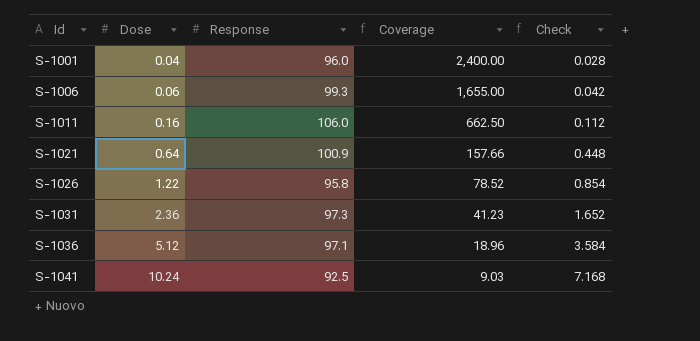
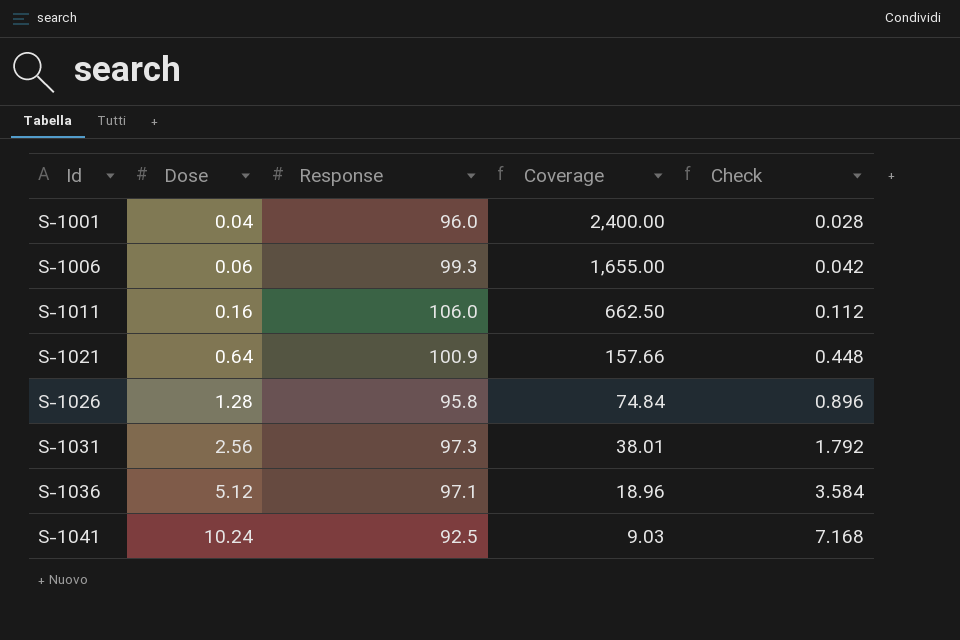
S-1026 | Dose: 1.22 -> 1.28
S-1026 | Coverage: 78.52 -> 74.84
S-1026 | Check: 0.854 -> 0.896
S-1031 | Dose: 2.36 -> 2.56
S-1031 | Coverage: 41.23 -> 38.01
S-1031 | Check: 1.652 -> 1.792

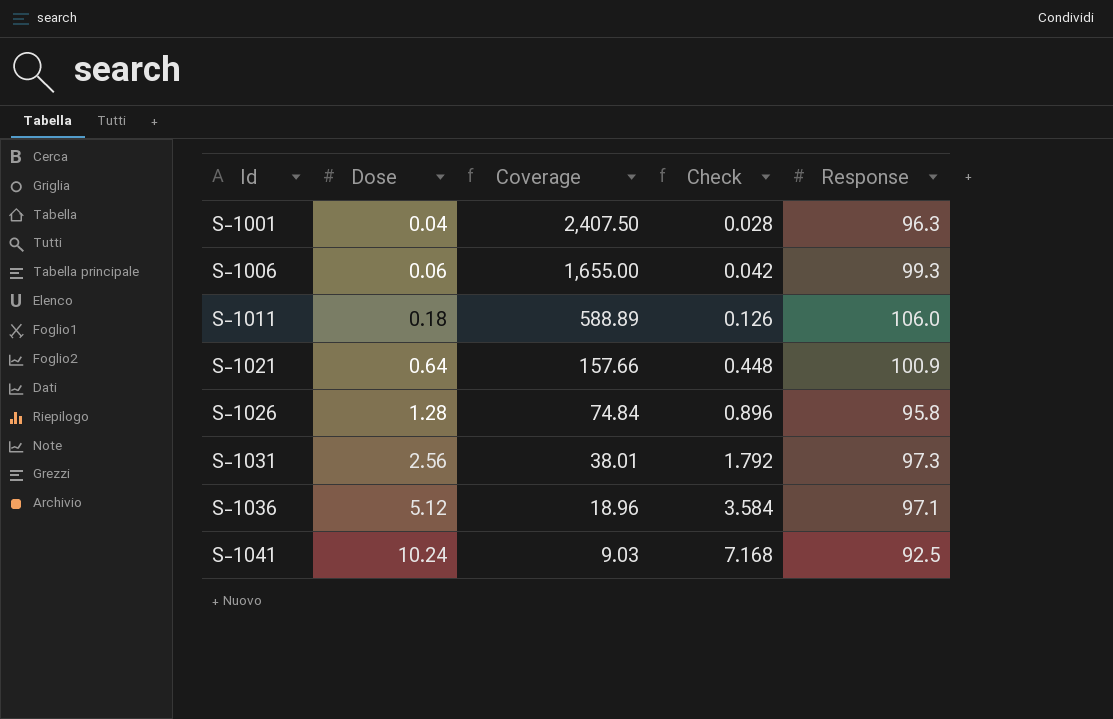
column Response | position: 3 -> 5
S-1001 | Coverage: 2,400.00 -> 2,407.50
S-1001 | Response: 96.0 -> 96.3
S-1011 | Dose: 0.16 -> 0.18
S-1011 | Coverage: 662.50 -> 588.89
S-1011 | Check: 0.112 -> 0.126

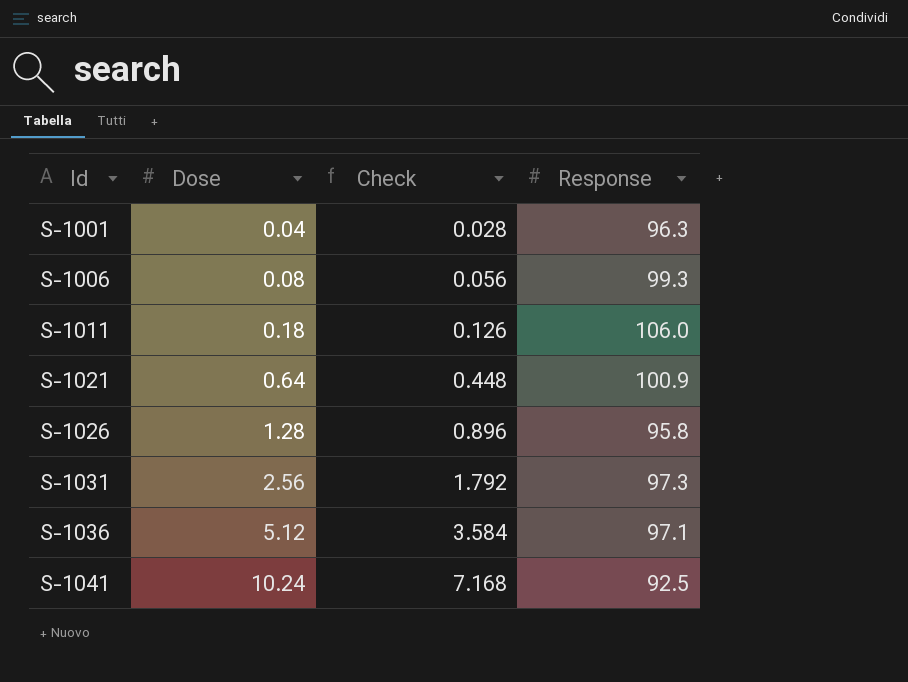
column Coverage | formula: [Response] / [Dose] -> none
S-1006 | Dose: 0.06 -> 0.08
S-1006 | Check: 0.042 -> 0.056

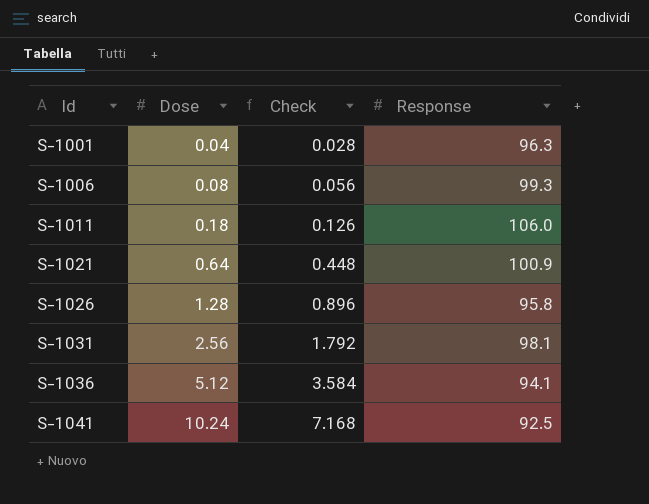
S-1031 | Response: 97.3 -> 98.1
S-1036 | Response: 97.1 -> 94.1

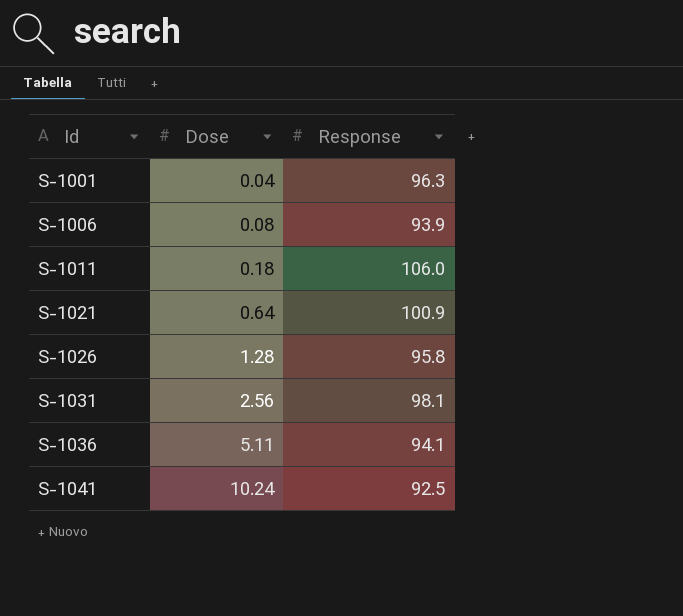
column Check | formula: [Dose] * 0.7 -> none
S-1006 | Response: 99.3 -> 93.9
S-1036 | Dose: 5.12 -> 5.11

